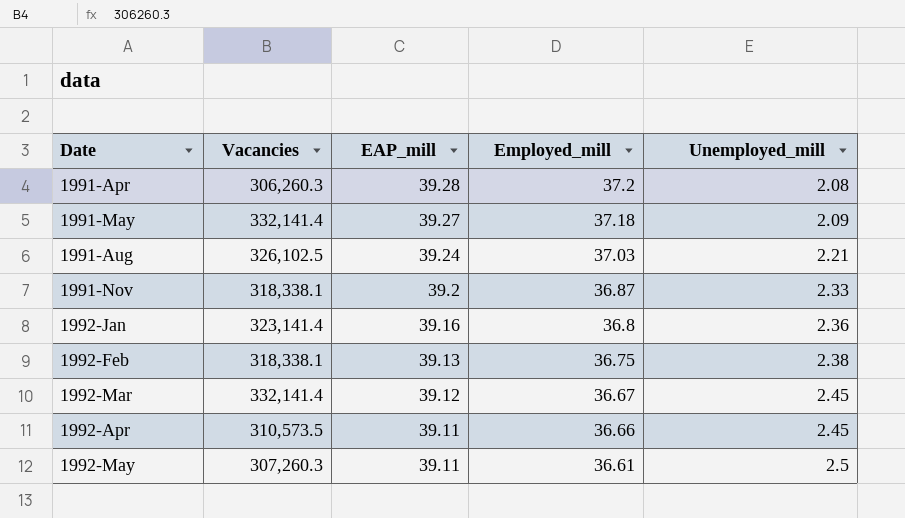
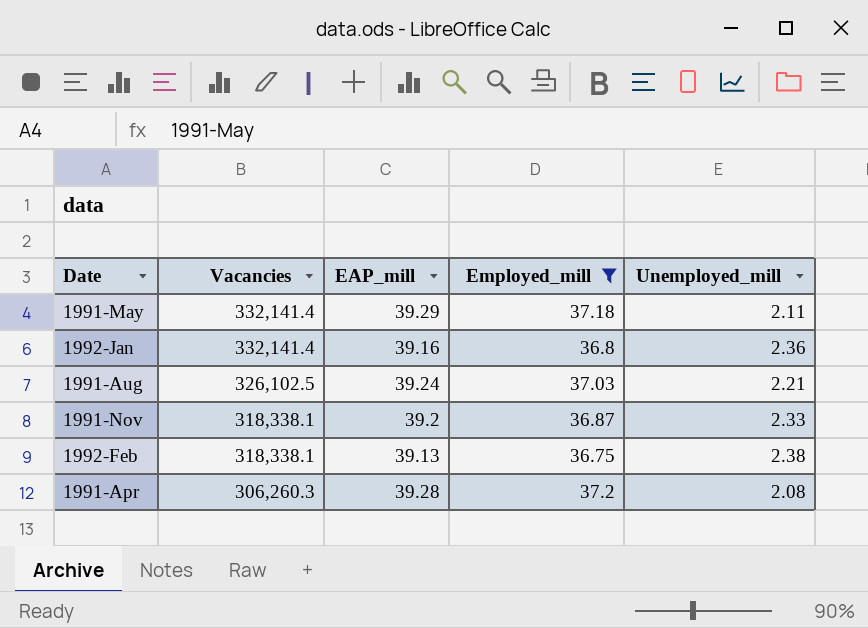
filter: none -> Employed_mill >= 36.75
row order: Date ascending -> Vacancies descending
1991-May | EAP_mill: 39.27 -> 39.29
1991-May | Unemployed_mill: 2.09 -> 2.11
1992-Jan | Vacancies: 323,141.4 -> 332,141.4

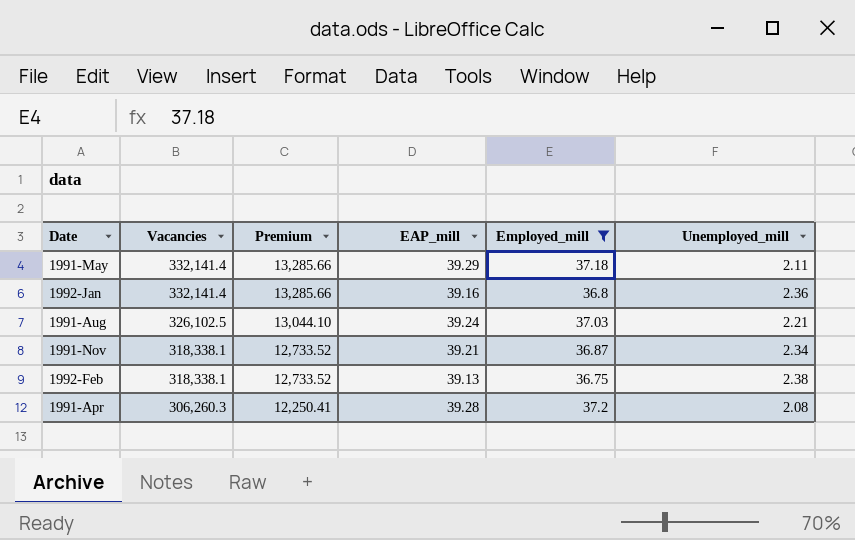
column Premium | formula: none -> [Vacancies] * 0.04
1991-Nov | EAP_mill: 39.2 -> 39.21
1991-Nov | Unemployed_mill: 2.33 -> 2.34

